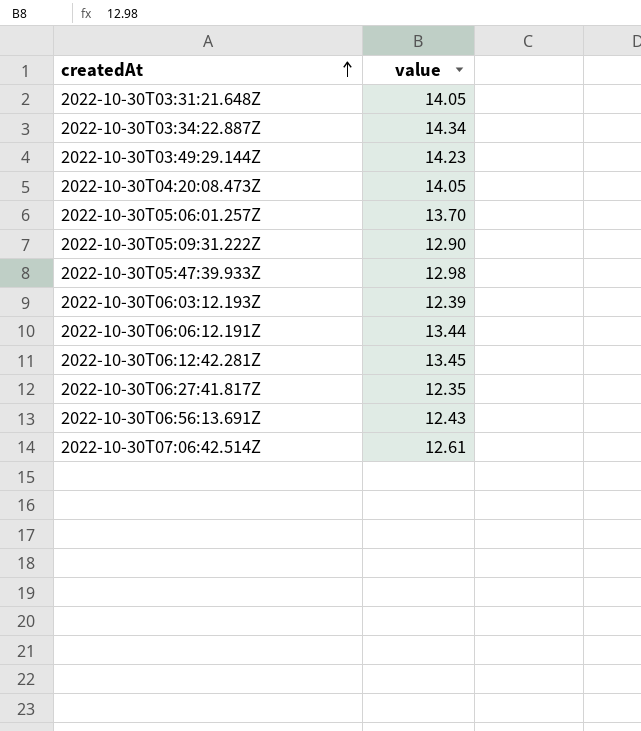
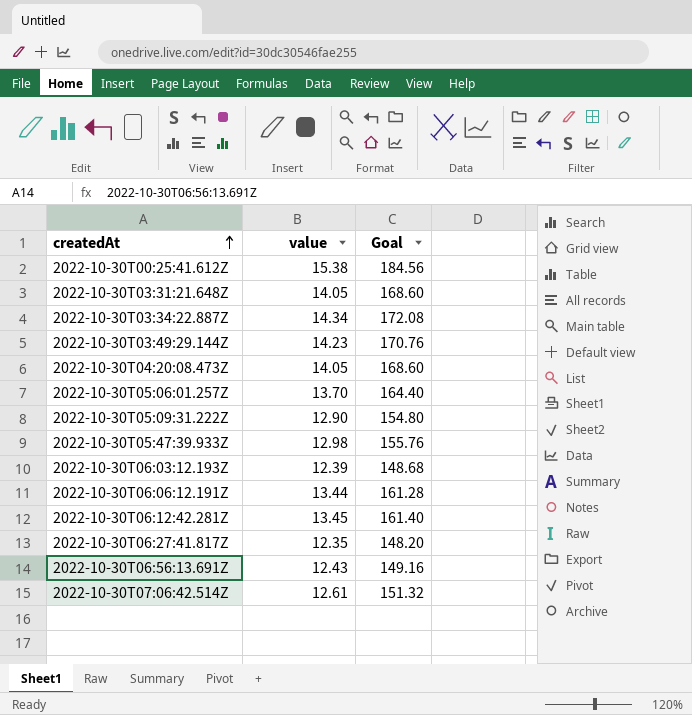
column Goal | formula: none -> [value] * 12
row 2022-10-30T00:25:41.612Z: none -> 15.38 | 184.56

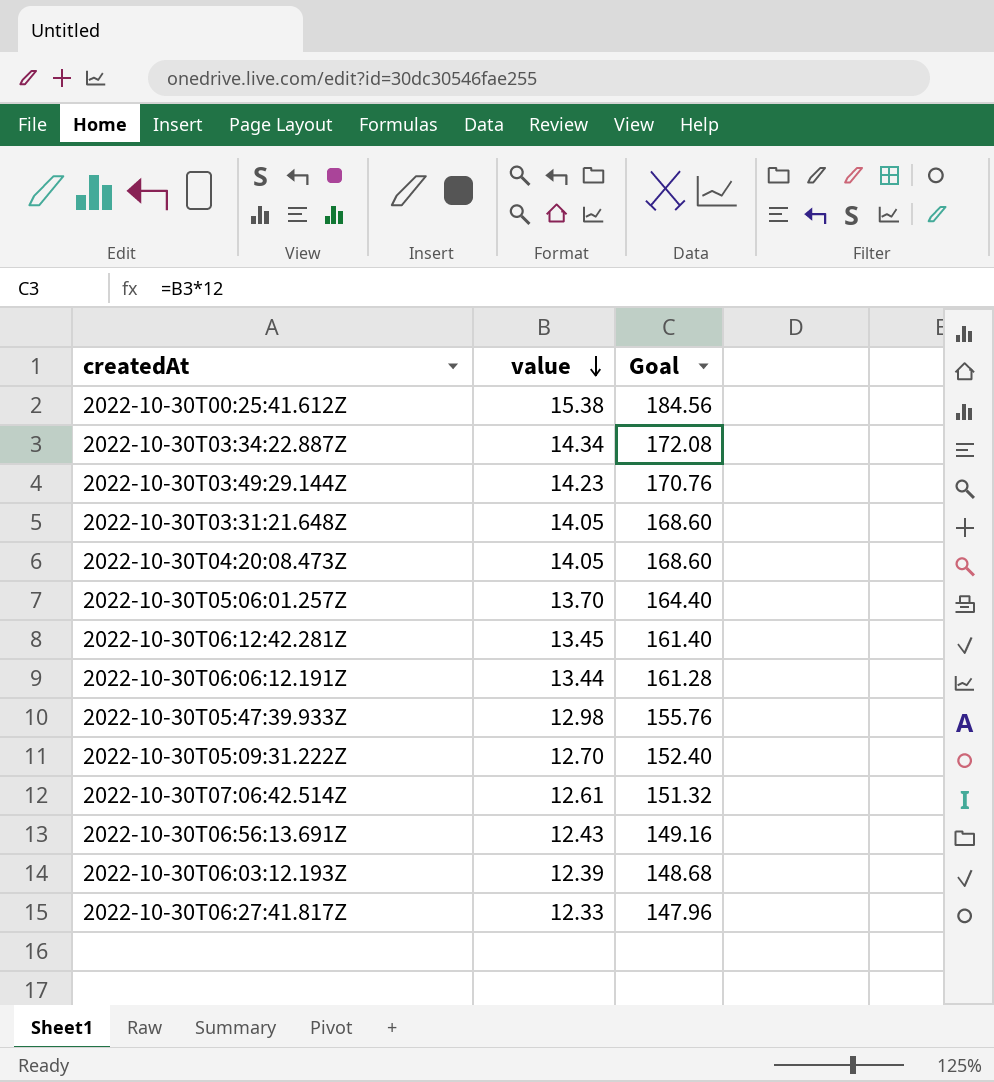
row order: createdAt ascending -> value descending
2022-10-30T05:09:31.222Z | value: 12.90 -> 12.70
2022-10-30T05:09:31.222Z | Goal: 154.80 -> 152.40
2022-10-30T06:27:41.817Z | value: 12.35 -> 12.33
2022-10-30T06:27:41.817Z | Goal: 148.20 -> 147.96

